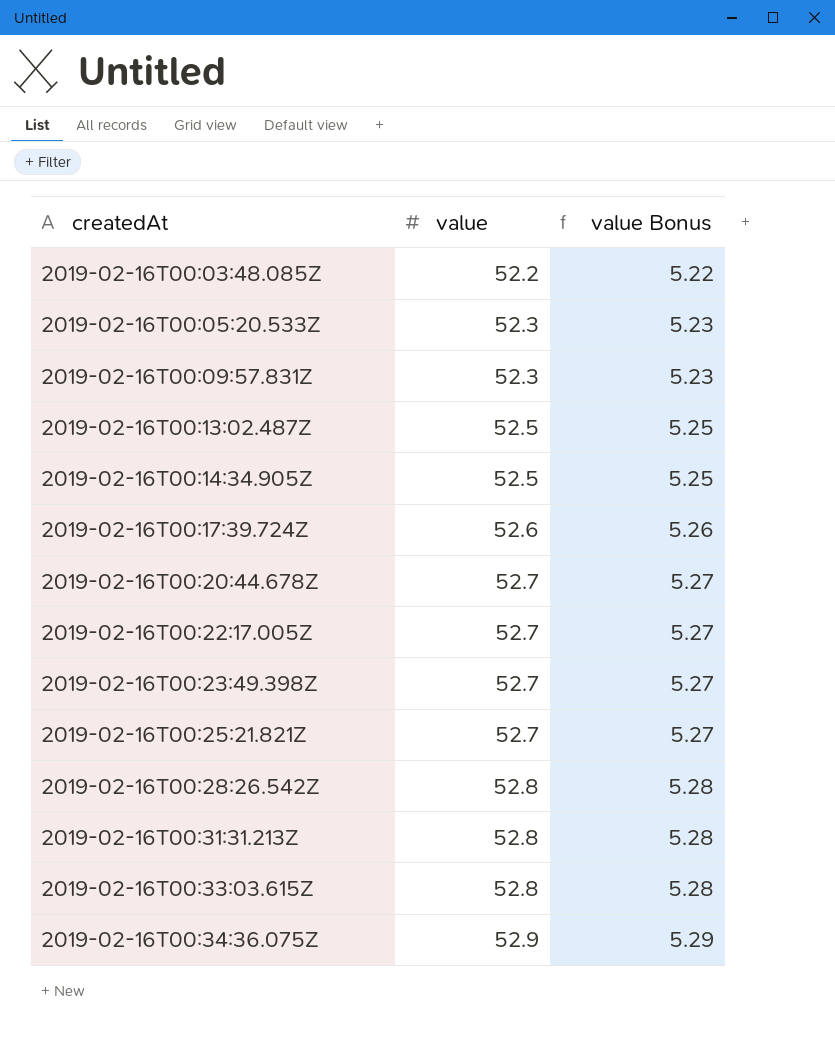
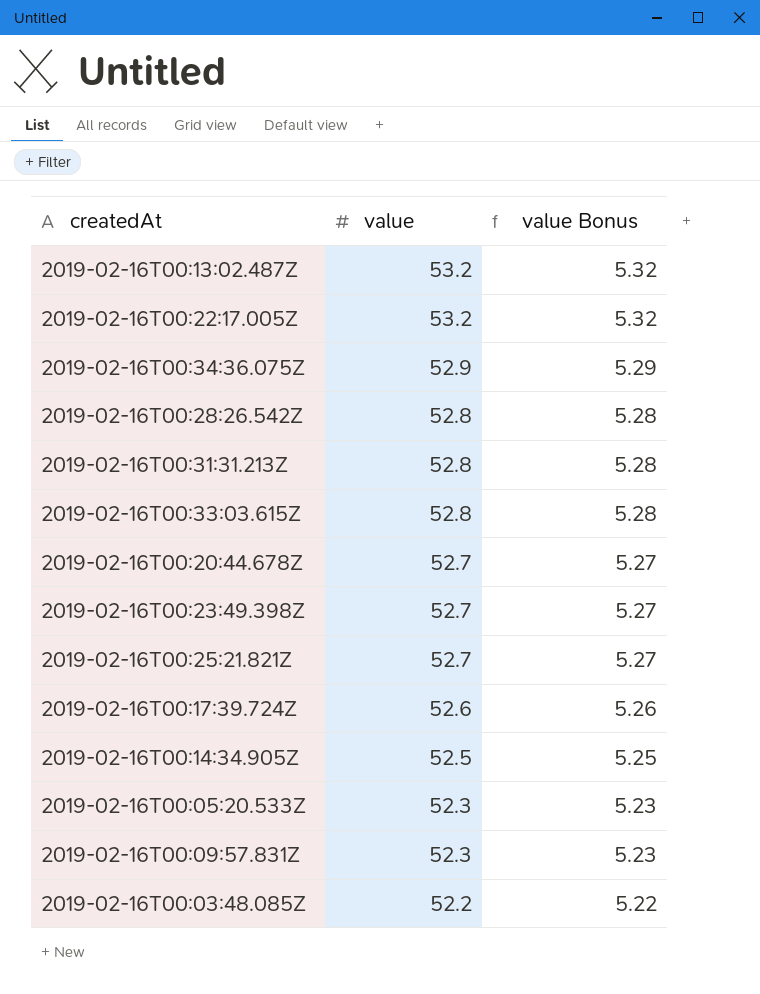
row order: createdAt ascending -> value descending
2019-02-16T00:13:02.487Z | value: 52.5 -> 53.2
2019-02-16T00:13:02.487Z | value Bonus: 5.25 -> 5.32
2019-02-16T00:22:17.005Z | value: 52.7 -> 53.2
2019-02-16T00:22:17.005Z | value Bonus: 5.27 -> 5.32

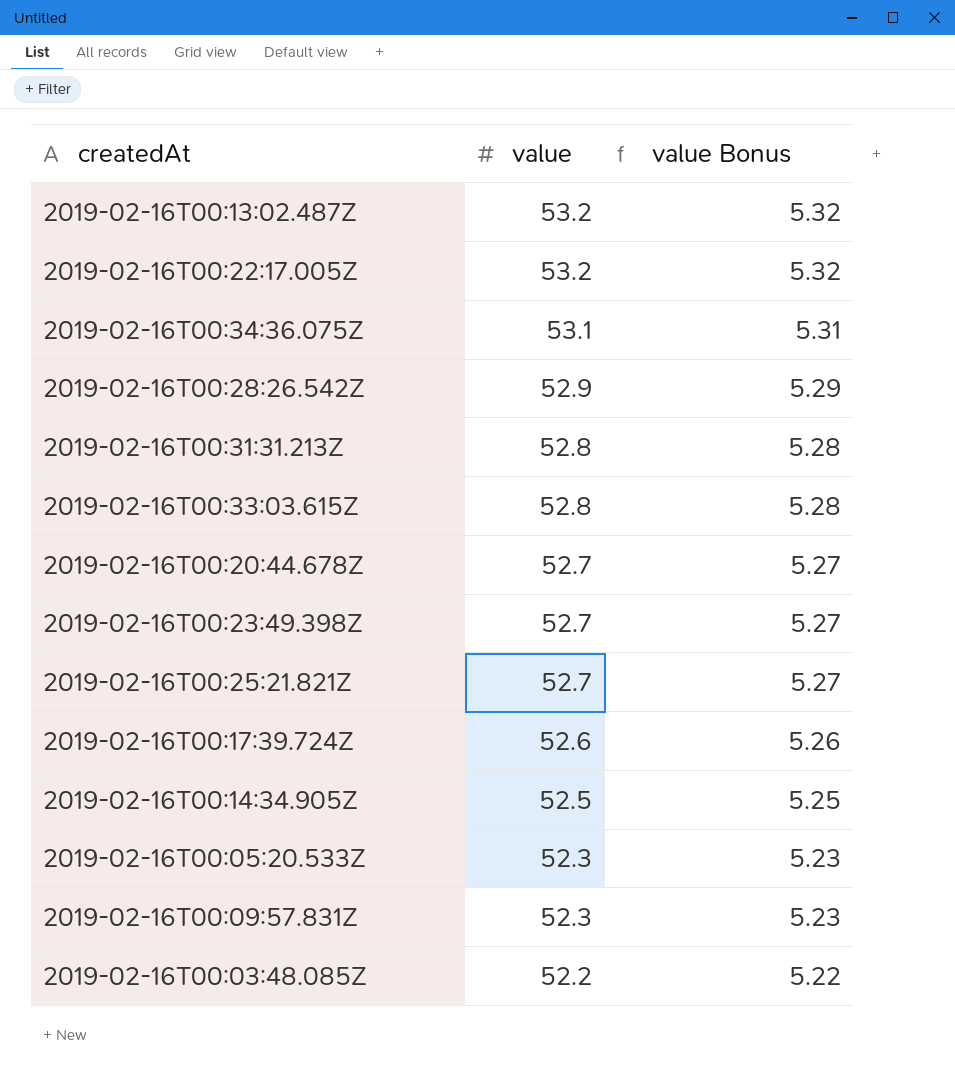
2019-02-16T00:34:36.075Z | value: 52.9 -> 53.1
2019-02-16T00:34:36.075Z | value Bonus: 5.29 -> 5.31
2019-02-16T00:28:26.542Z | value: 52.8 -> 52.9
2019-02-16T00:28:26.542Z | value Bonus: 5.28 -> 5.29

